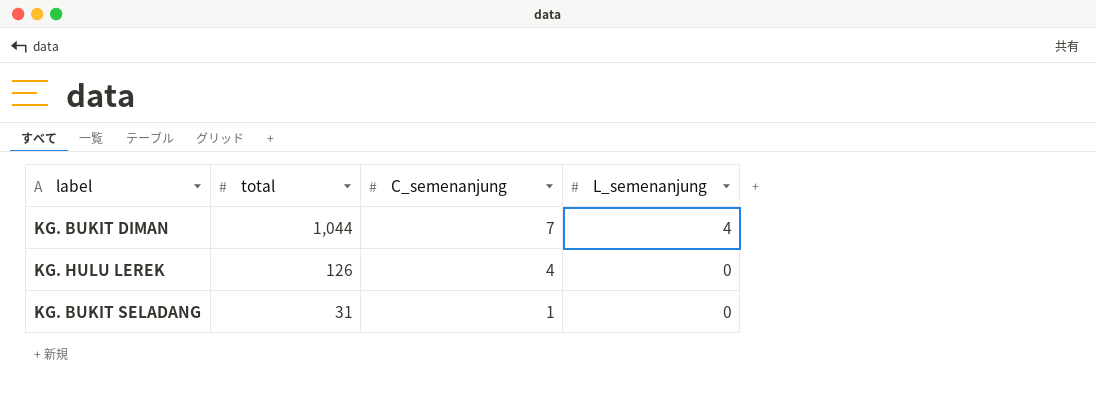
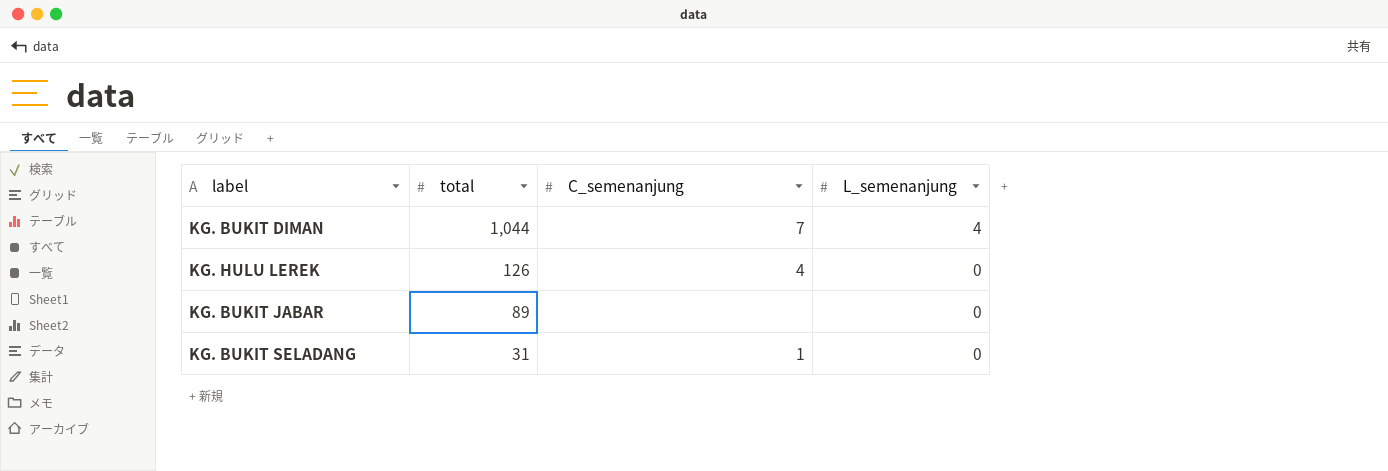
row KG. BUKIT JABAR: none -> 89 | none | 0

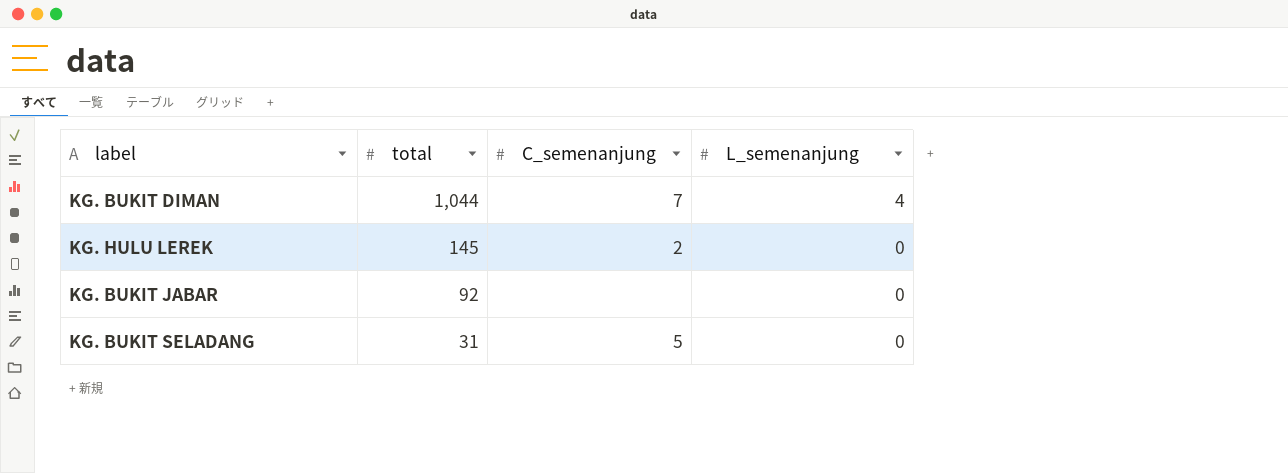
KG. HULU LEREK | total: 126 -> 145
KG. HULU LEREK | C_semenanjung: 4 -> 2
KG. BUKIT JABAR | total: 89 -> 92
KG. BUKIT SELADANG | C_semenanjung: 1 -> 5

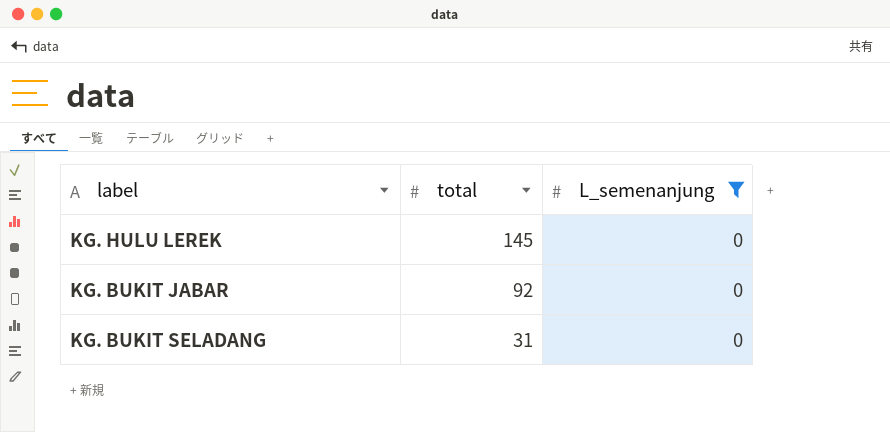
filter: none -> L_semenanjung = 0
column C_semenanjung | position: 3 -> none

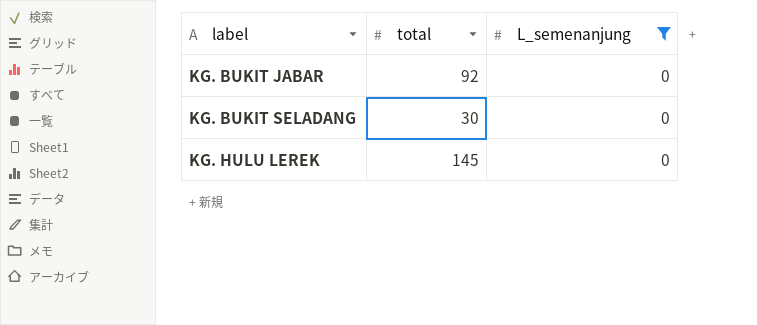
row order: total descending -> label ascending
KG. BUKIT SELADANG | total: 31 -> 30

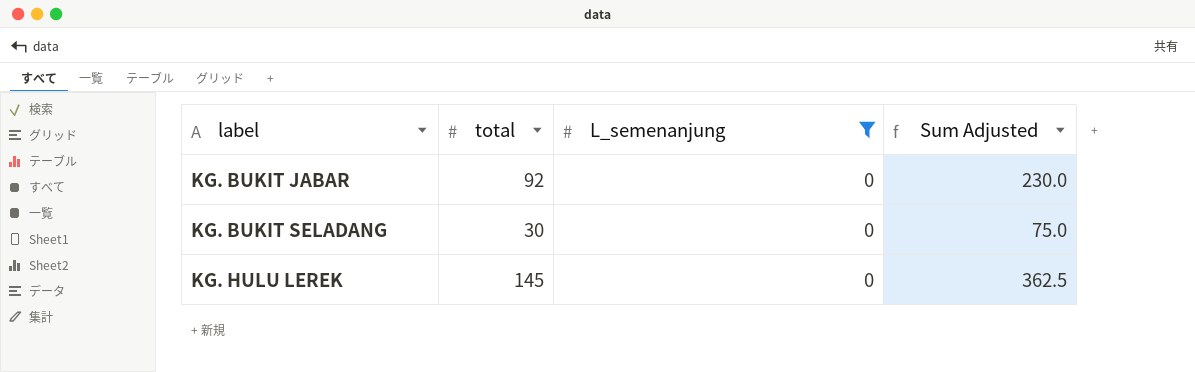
column Sum Adjusted | formula: none -> [total] * 2.5

